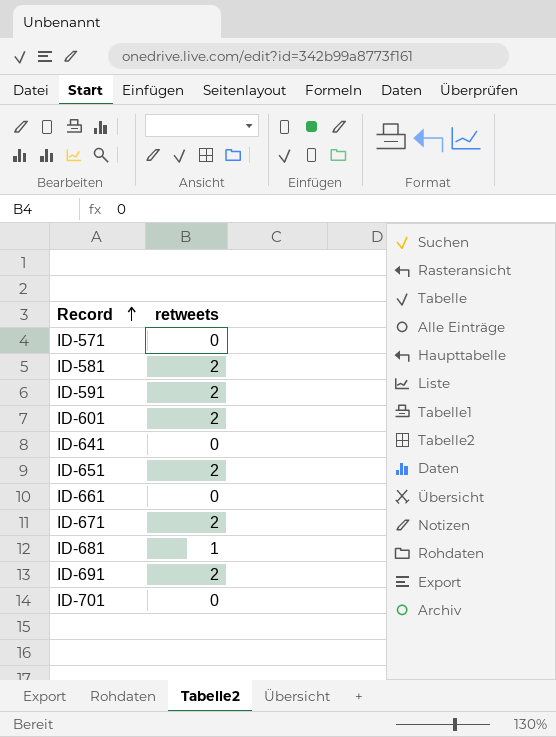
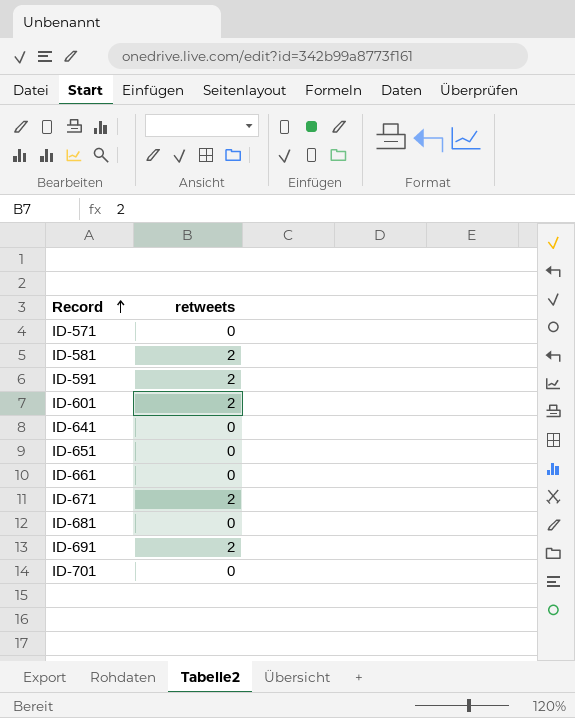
ID-651 | retweets: 2 -> 0
ID-681 | retweets: 1 -> 0

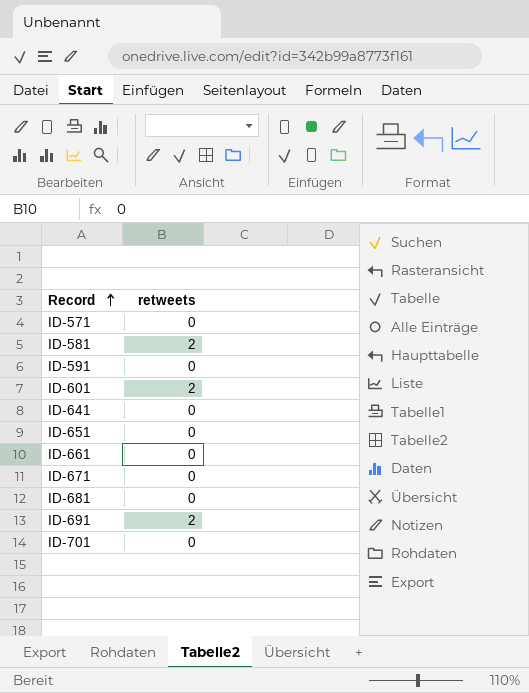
ID-591 | retweets: 2 -> 0
ID-671 | retweets: 2 -> 0

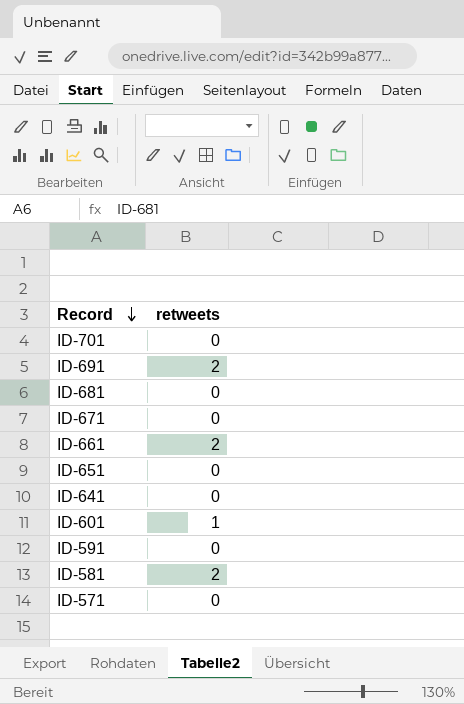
row order: Record ascending -> Record descending
ID-661 | retweets: 0 -> 2
ID-601 | retweets: 2 -> 1

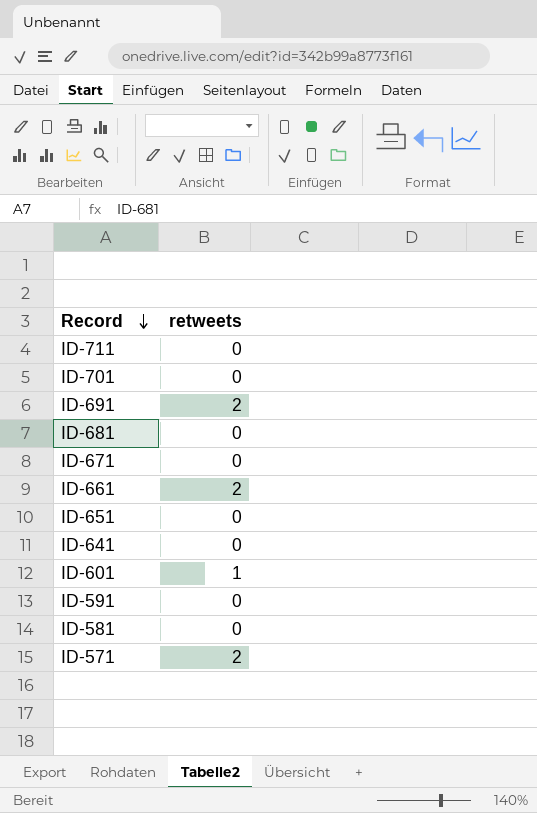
row ID-711: none -> 0
ID-581 | retweets: 2 -> 0
ID-571 | retweets: 0 -> 2

